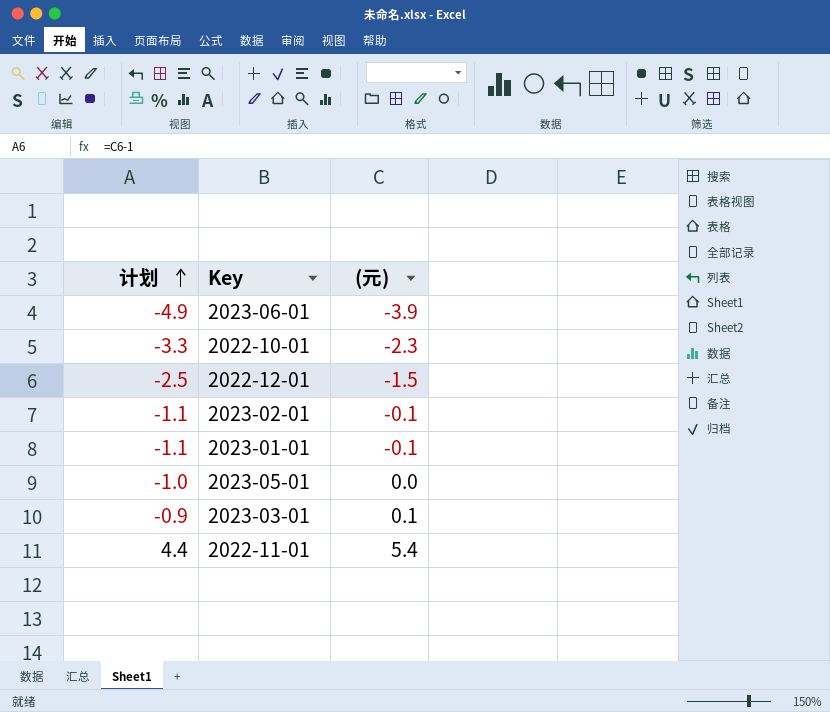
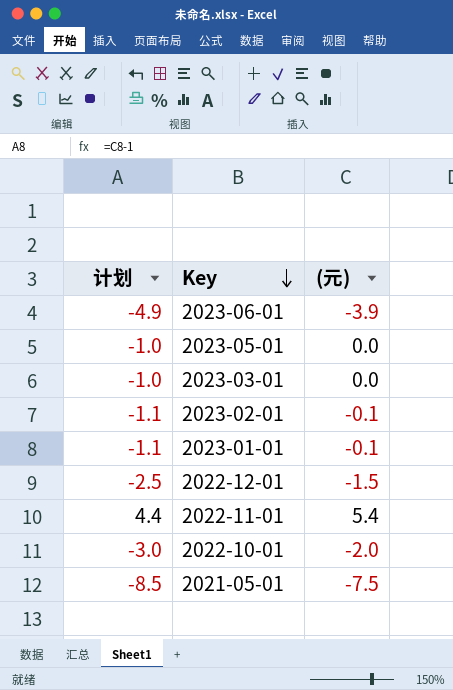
row order: 计划 ascending -> Key descending
2023-03-01 | 计划: -0.9 -> -1.0
2023-03-01 | (元): 0.1 -> 0.0
2022-10-01 | 计划: -3.3 -> -3.0
2022-10-01 | (元): -2.3 -> -2.0
row 2021-05-01: none -> -8.5 | -7.5

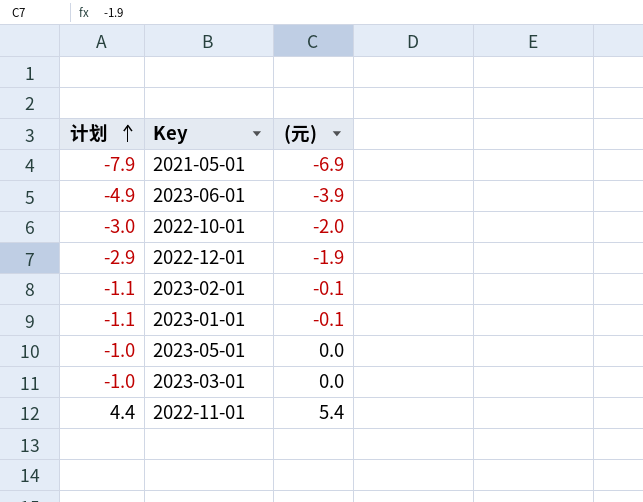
row order: Key descending -> 计划 ascending
2021-05-01 | 计划: -8.5 -> -7.9
2021-05-01 | (元): -7.5 -> -6.9
2022-12-01 | 计划: -2.5 -> -2.9
2022-12-01 | (元): -1.5 -> -1.9

